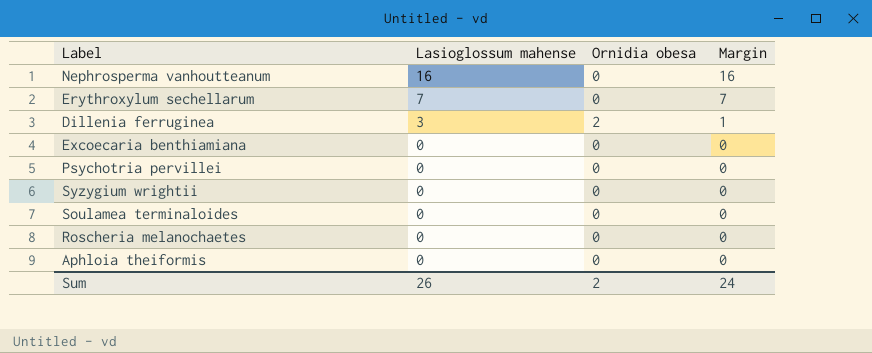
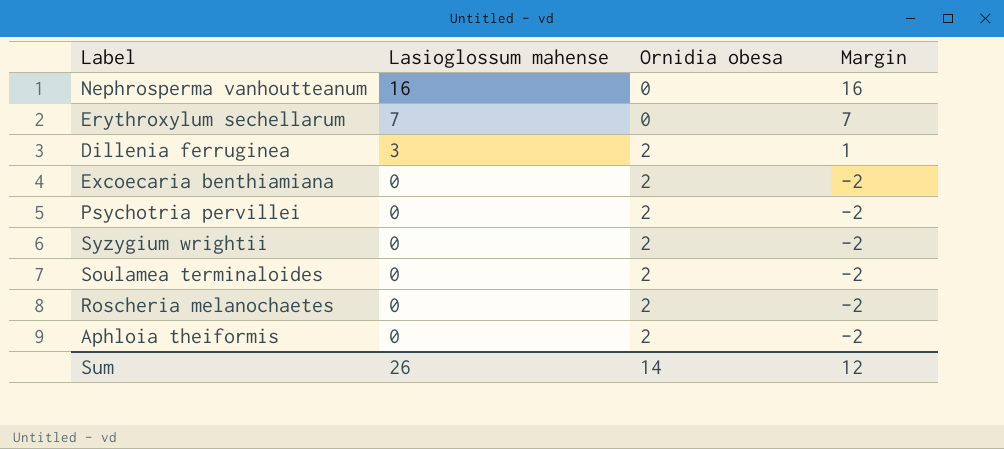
Excoecaria benthiamiana | Ornidia obesa: 0 -> 2
Excoecaria benthiamiana | Margin: 0 -> -2
Psychotria pervillei | Ornidia obesa: 0 -> 2
Psychotria pervillei | Margin: 0 -> -2
Syzygium wrightii | Ornidia obesa: 0 -> 2
Syzygium wrightii | Margin: 0 -> -2
Soulamea terminaloides | Ornidia obesa: 0 -> 2
Soulamea terminaloides | Margin: 0 -> -2
Roscheria melanochaetes | Ornidia obesa: 0 -> 2
Roscheria melanochaetes | Margin: 0 -> -2
Aphloia theiformis | Ornidia obesa: 0 -> 2
Aphloia theiformis | Margin: 0 -> -2
Sum | Ornidia obesa: 2 -> 14
Sum | Margin: 24 -> 12

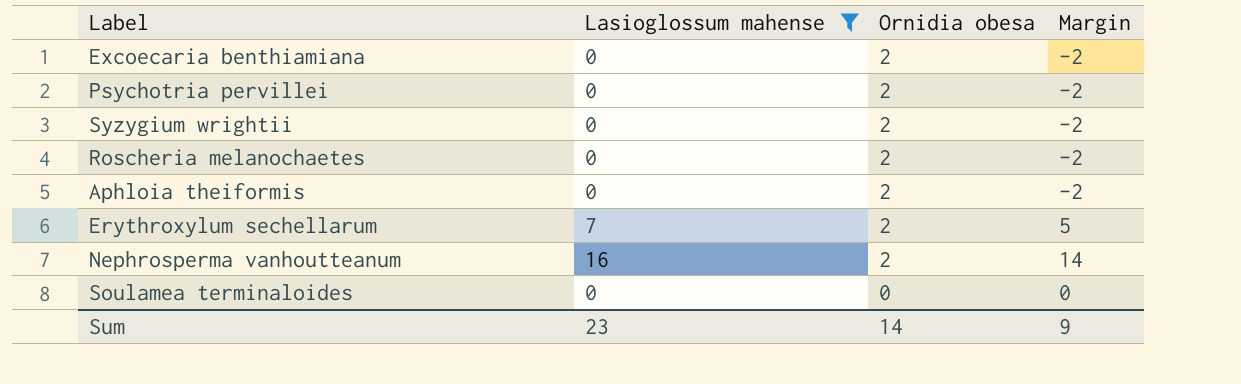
filter: none -> Lasioglossum mahense != 3
row order: Lasioglossum mahense descending -> Ornidia obesa descending
Erythroxylum sechellarum | Ornidia obesa: 0 -> 2
Erythroxylum sechellarum | Margin: 7 -> 5
Nephrosperma vanhoutteanum | Ornidia obesa: 0 -> 2
Nephrosperma vanhoutteanum | Margin: 16 -> 14
Soulamea terminaloides | Ornidia obesa: 2 -> 0
Soulamea terminaloides | Margin: -2 -> 0
Sum | Lasioglossum mahense: 26 -> 23
Sum | Margin: 12 -> 9

